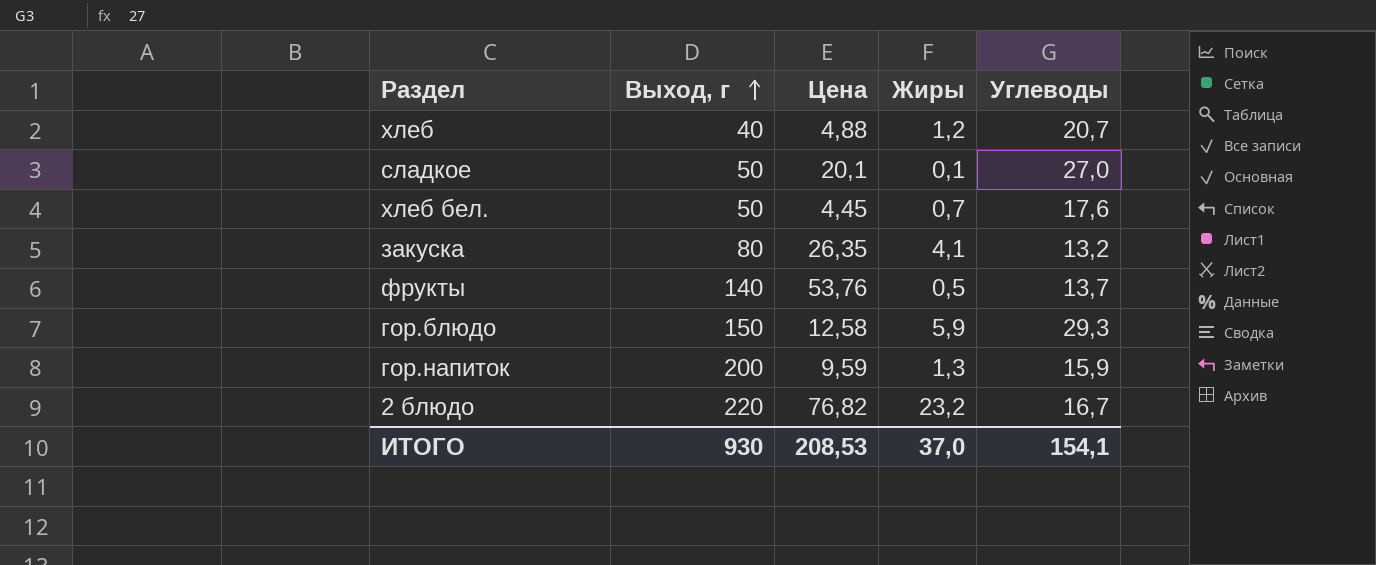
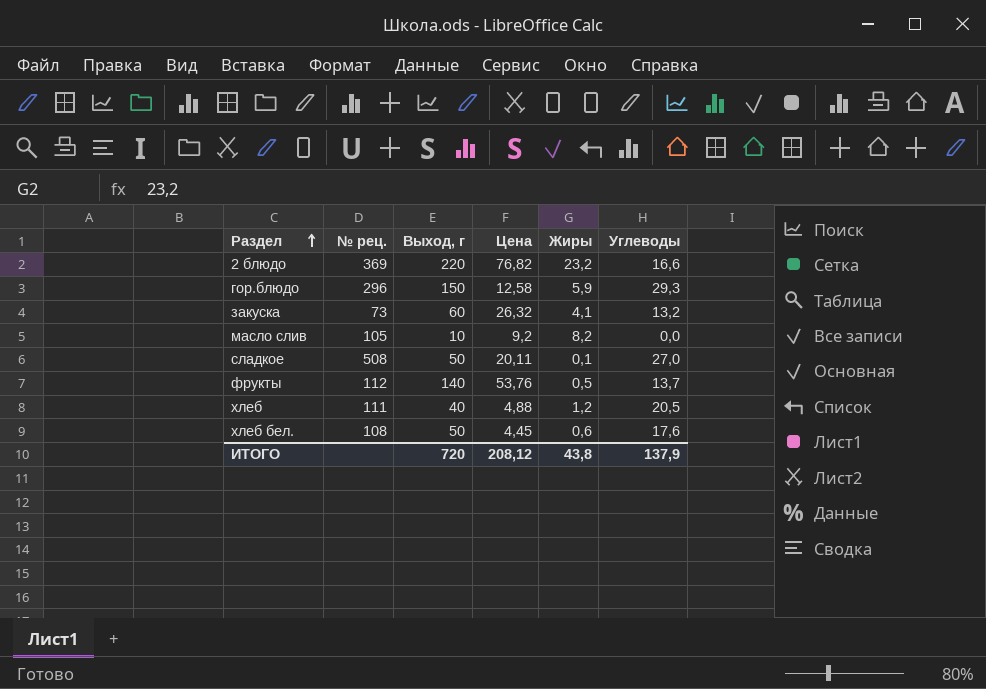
row order: Выход, г ascending -> Раздел ascending
column № рец. | position: none -> 2
row гор.напиток: 200 | 9,59 | 1,3 | 15,9 -> none
2 блюдо | Углеводы: 16,7 -> 16,6
закуска | Выход, г: 80 -> 60
закуска | Цена: 26,35 -> 26,32
row масло слив: none -> 105 | 10 | 9,2 | 8,2 | 0,0
сладкое | Цена: 20,1 -> 20,11
хлеб | Углеводы: 20,7 -> 20,5
хлеб бел. | Жиры: 0,7 -> 0,6
ИТОГО | Выход, г: 930 -> 720
ИТОГО | Цена: 208,53 -> 208,12
ИТОГО | Жиры: 37,0 -> 43,8
ИТОГО | Углеводы: 154,1 -> 137,9

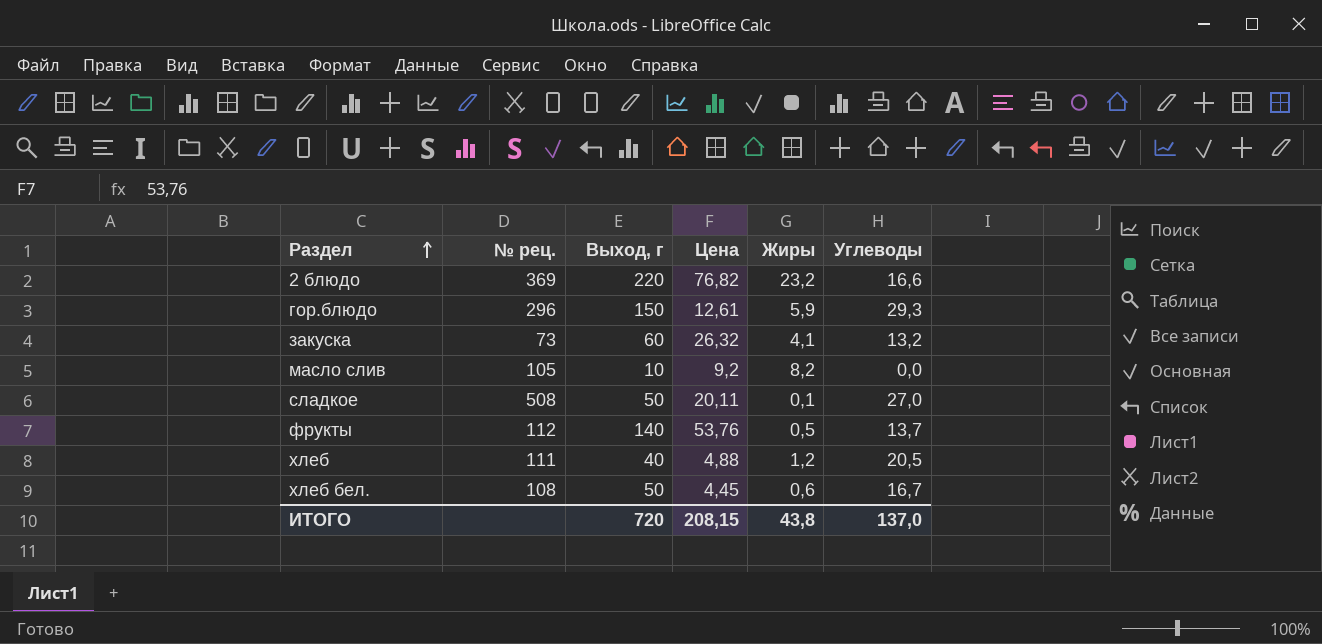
гор.блюдо | Цена: 12,58 -> 12,61
хлеб бел. | Углеводы: 17,6 -> 16,7
ИТОГО | Цена: 208,12 -> 208,15
ИТОГО | Углеводы: 137,9 -> 137,0

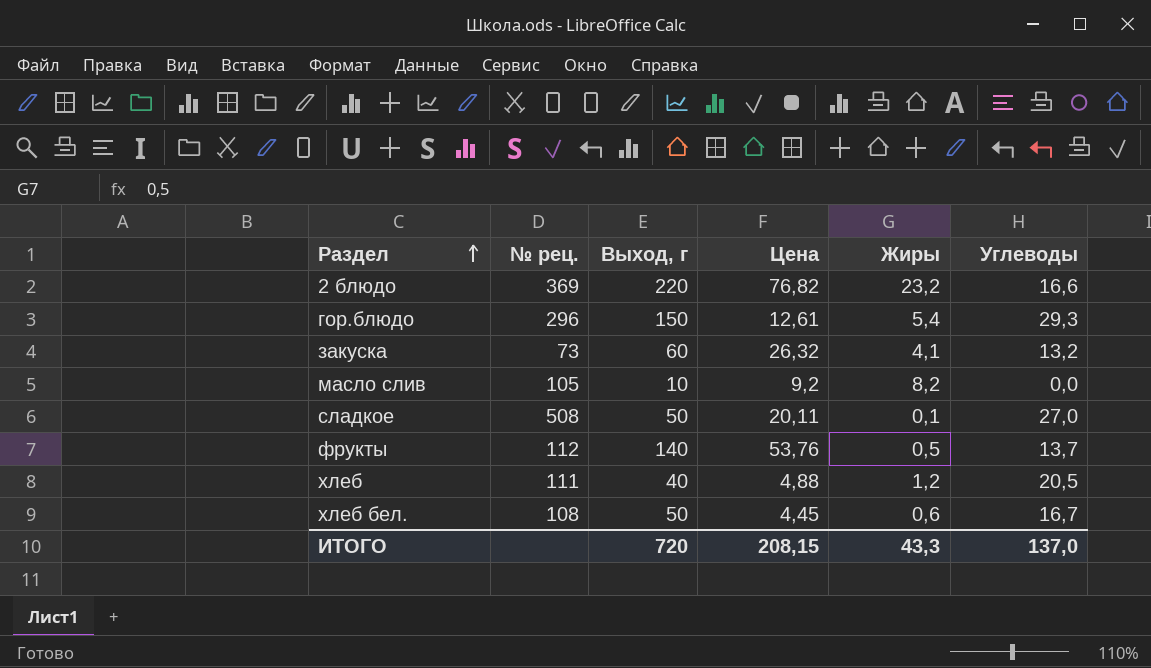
гор.блюдо | Жиры: 5,9 -> 5,4
ИТОГО | Жиры: 43,8 -> 43,3

